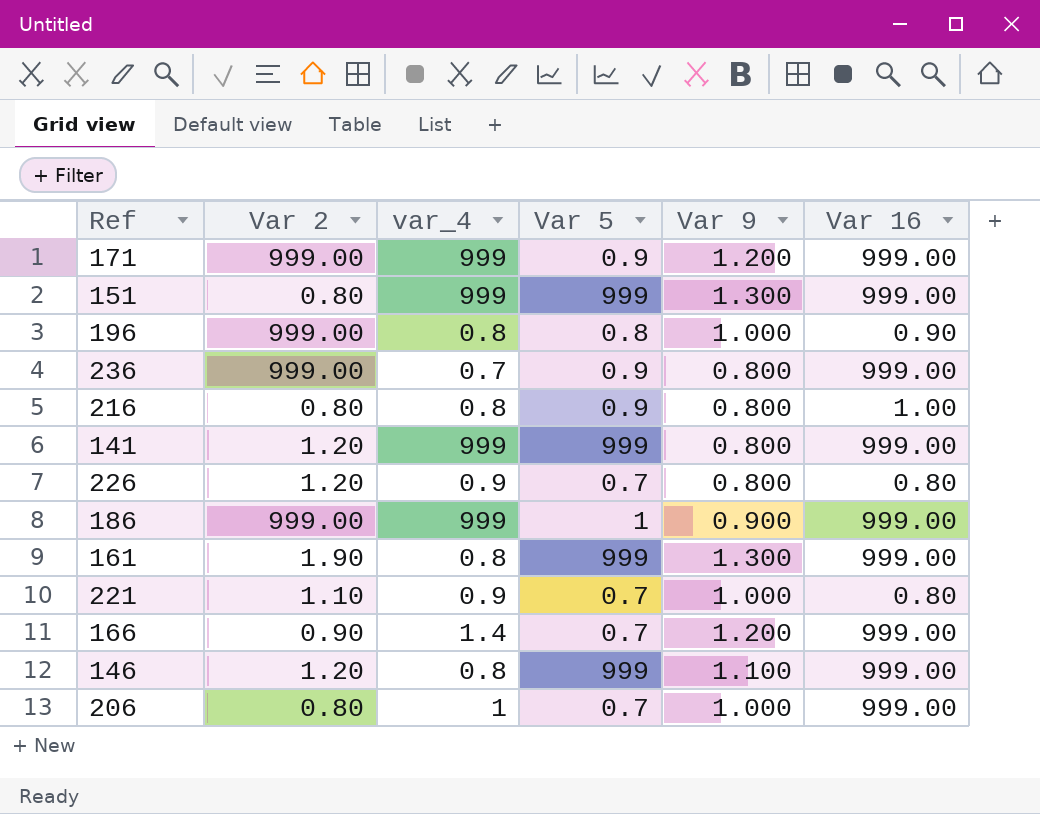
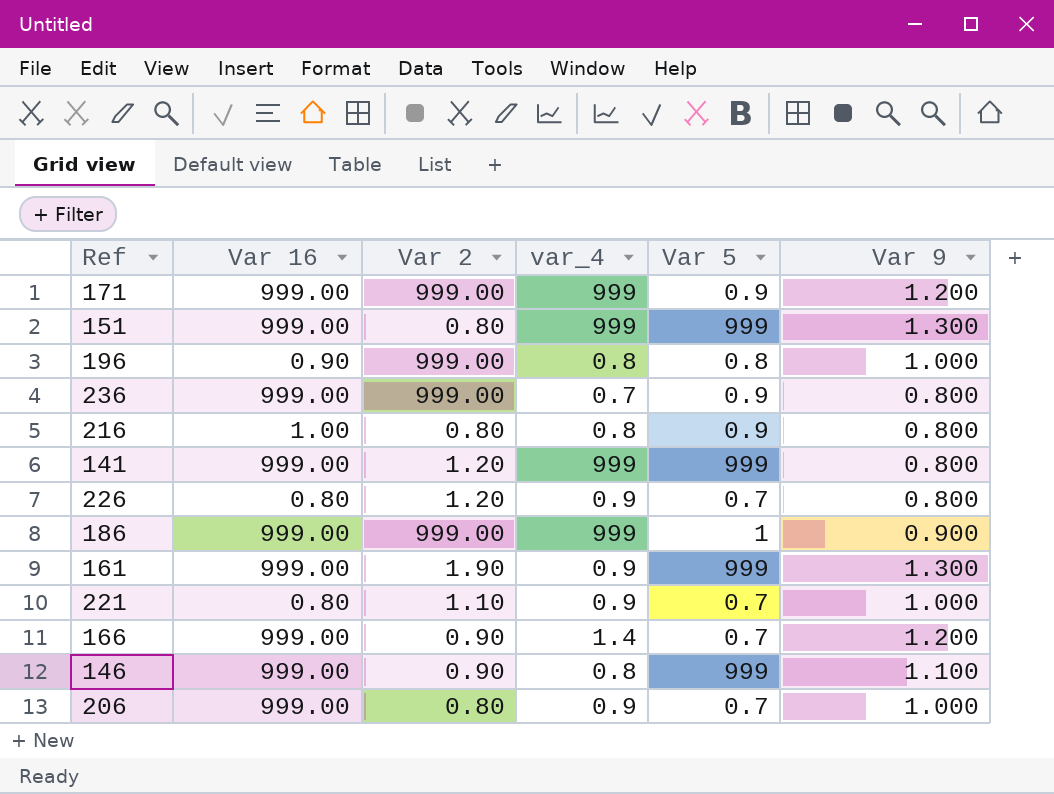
column Var 16 | position: 6 -> 2
161 | var_4: 0.8 -> 0.9
146 | Var 2: 1.20 -> 0.90
206 | var_4: 1 -> 0.9

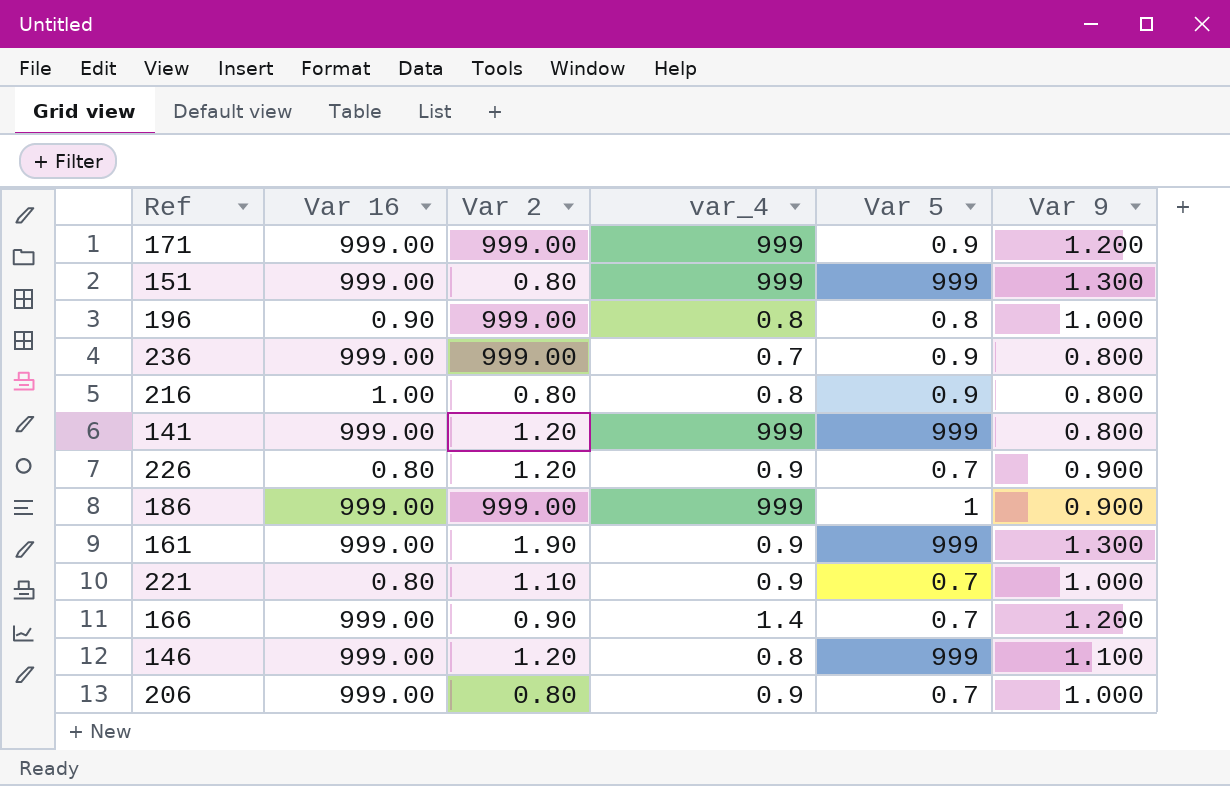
226 | Var 9: 0.800 -> 0.900
146 | Var 2: 0.90 -> 1.20

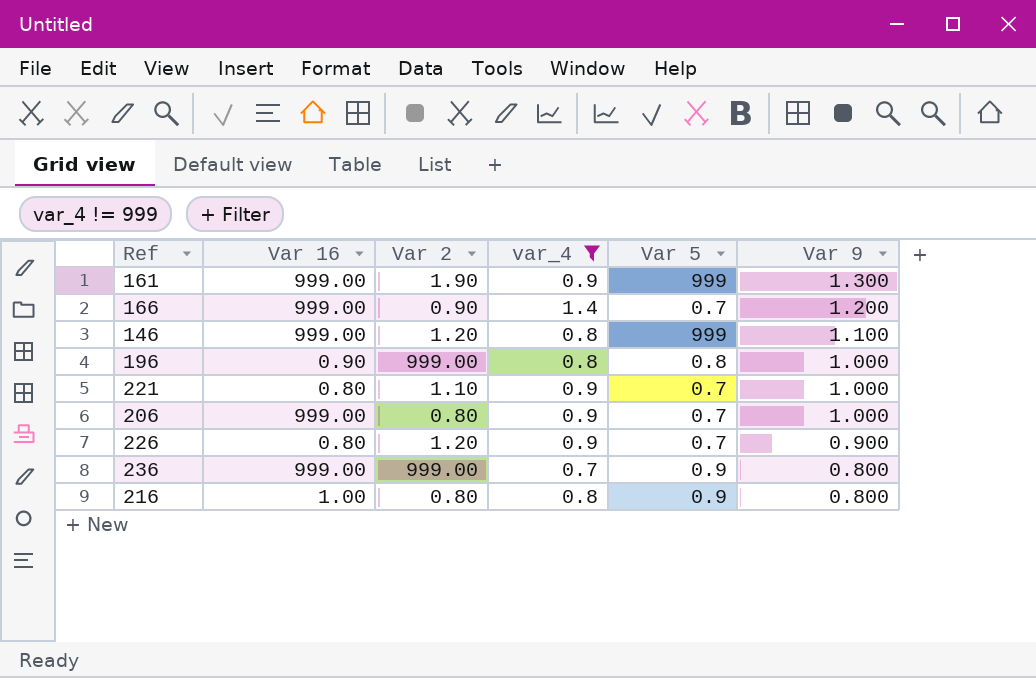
filter: none -> var_4 != 999
row order: none -> Var 9 descending

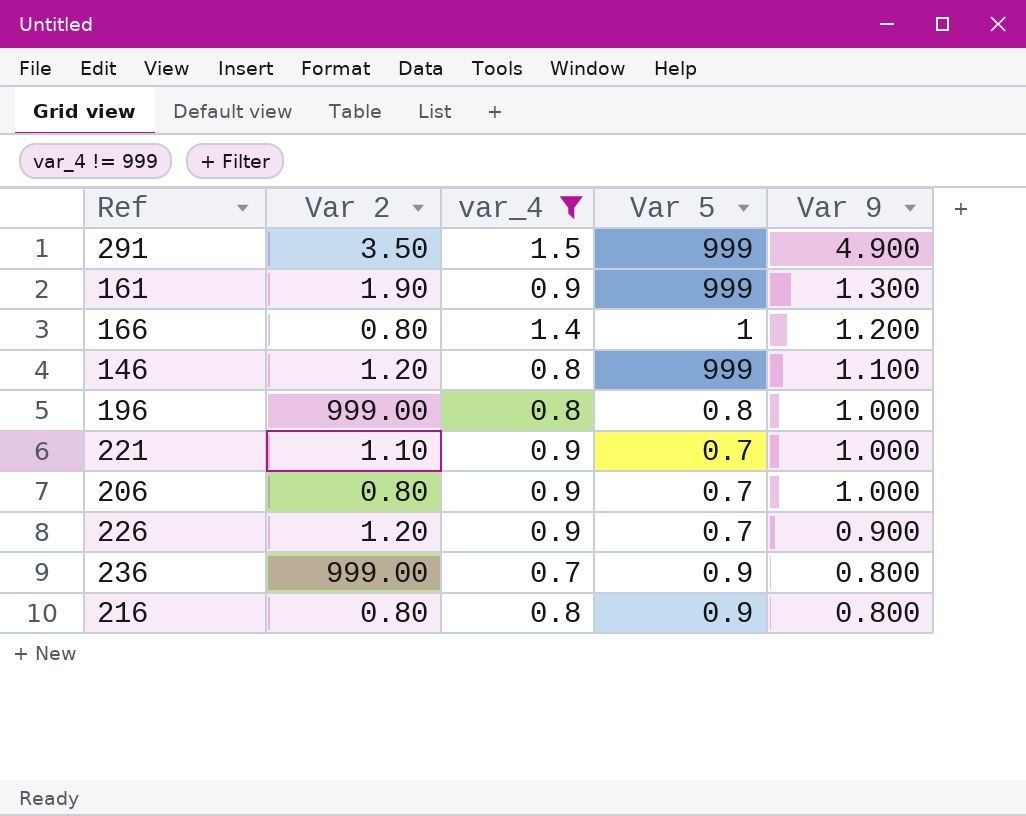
column Var 16 | position: 2 -> none
row 291: none -> 3.50 | 1.5 | 999 | 4.900
166 | Var 2: 0.90 -> 0.80
166 | Var 5: 0.7 -> 1

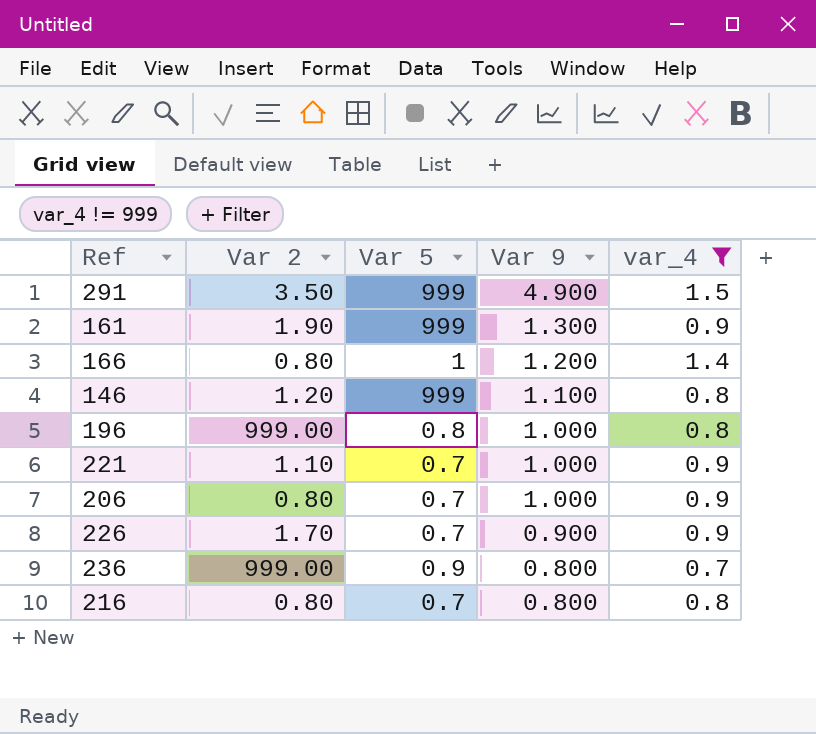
column var_4 | position: 3 -> 5
226 | Var 2: 1.20 -> 1.70
216 | Var 5: 0.9 -> 0.7

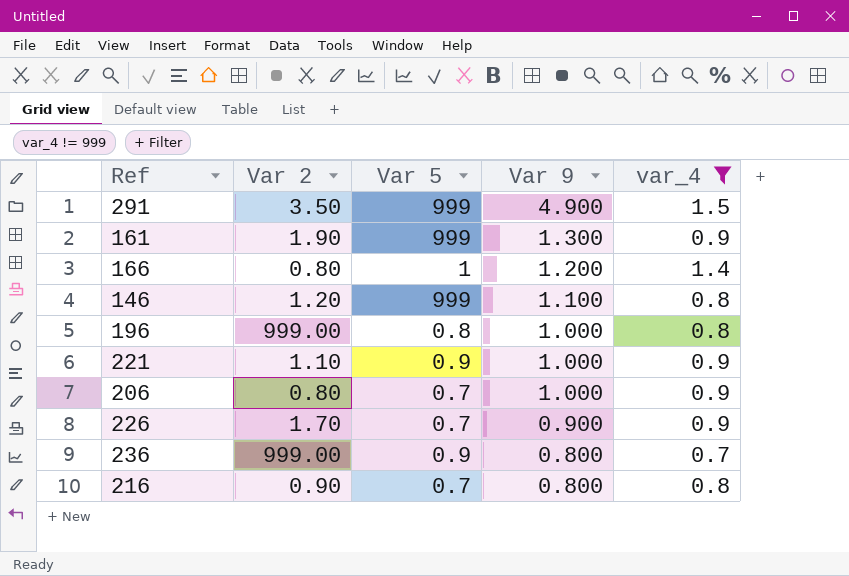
221 | Var 5: 0.7 -> 0.9
216 | Var 2: 0.80 -> 0.90

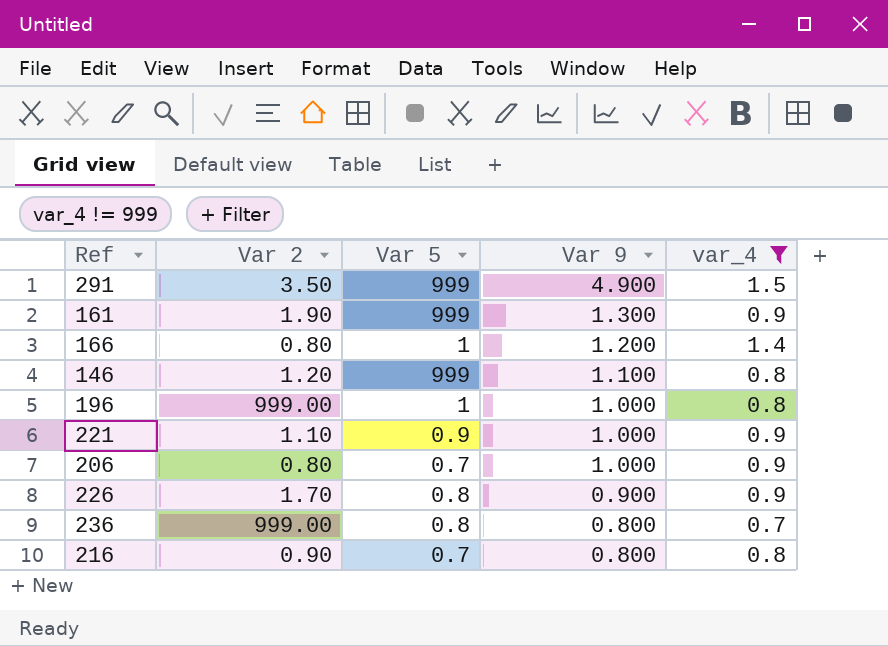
196 | Var 5: 0.8 -> 1
226 | Var 5: 0.7 -> 0.8
236 | Var 5: 0.9 -> 0.8

